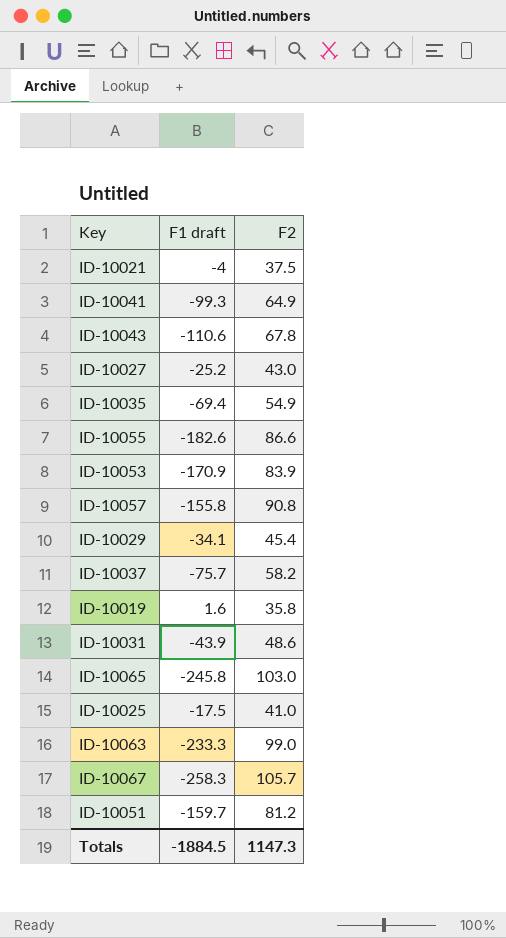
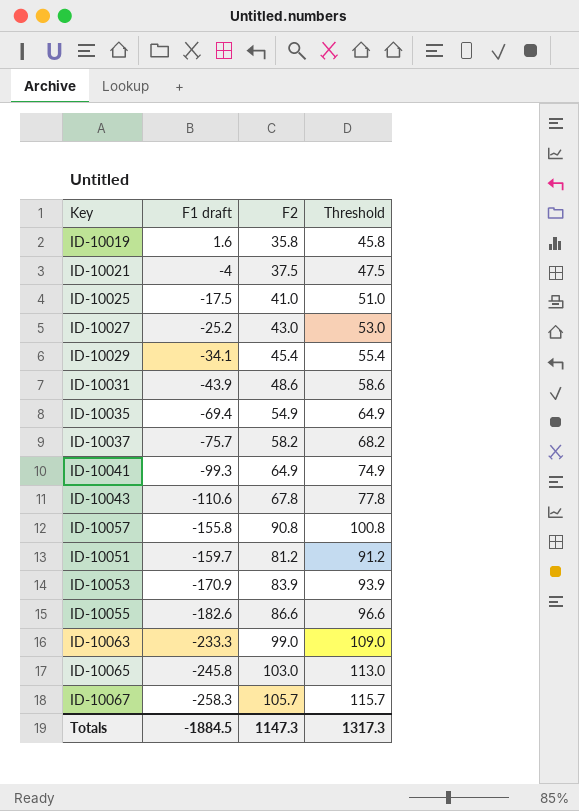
row order: none -> F1 draft descending
column Threshold | formula: none -> [F2] + 10

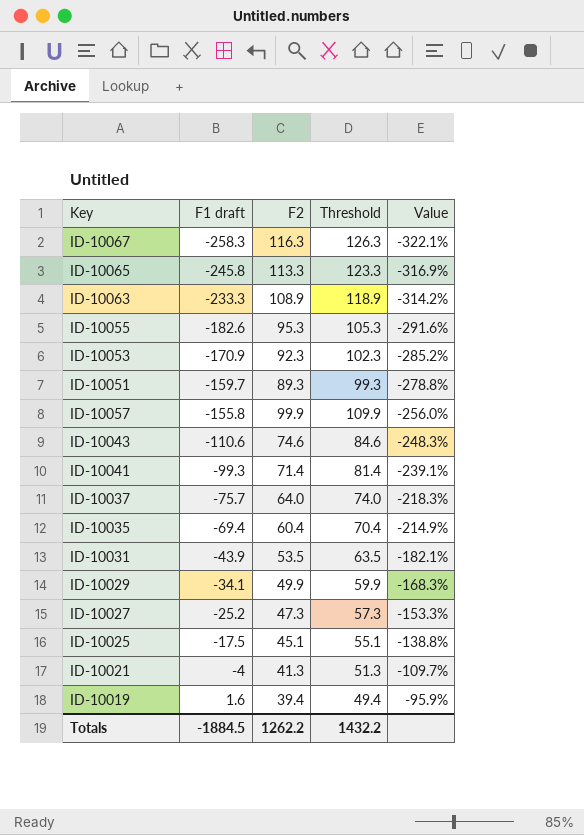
row order: F1 draft descending -> F1 draft ascending
column Value | formula: none -> ([F1 draft] - [F2]) / [F2]
ID-10067 | F2: 105.7 -> 116.3
ID-10067 | Threshold: 115.7 -> 126.3
ID-10065 | F2: 103.0 -> 113.3
ID-10065 | Threshold: 113.0 -> 123.3
ID-10063 | F2: 99.0 -> 108.9
ID-10063 | Threshold: 109.0 -> 118.9
ID-10055 | F2: 86.6 -> 95.3
ID-10055 | Threshold: 96.6 -> 105.3
ID-10053 | F2: 83.9 -> 92.3
ID-10053 | Threshold: 93.9 -> 102.3
ID-10051 | F2: 81.2 -> 89.3
ID-10051 | Threshold: 91.2 -> 99.3
ID-10057 | F2: 90.8 -> 99.9
ID-10057 | Threshold: 100.8 -> 109.9
ID-10043 | F2: 67.8 -> 74.6
ID-10043 | Threshold: 77.8 -> 84.6
ID-10041 | F2: 64.9 -> 71.4
ID-10041 | Threshold: 74.9 -> 81.4
ID-10037 | F2: 58.2 -> 64.0
ID-10037 | Threshold: 68.2 -> 74.0
ID-10035 | F2: 54.9 -> 60.4
ID-10035 | Threshold: 64.9 -> 70.4
ID-10031 | F2: 48.6 -> 53.5
ID-10031 | Threshold: 58.6 -> 63.5
ID-10029 | F2: 45.4 -> 49.9
ID-10029 | Threshold: 55.4 -> 59.9
ID-10027 | F2: 43.0 -> 47.3
ID-10027 | Threshold: 53.0 -> 57.3
ID-10025 | F2: 41.0 -> 45.1
ID-10025 | Threshold: 51.0 -> 55.1
ID-10021 | F2: 37.5 -> 41.3
ID-10021 | Threshold: 47.5 -> 51.3
ID-10019 | F2: 35.8 -> 39.4
ID-10019 | Threshold: 45.8 -> 49.4
Totals | F2: 1147.3 -> 1262.2
Totals | Threshold: 1317.3 -> 1432.2

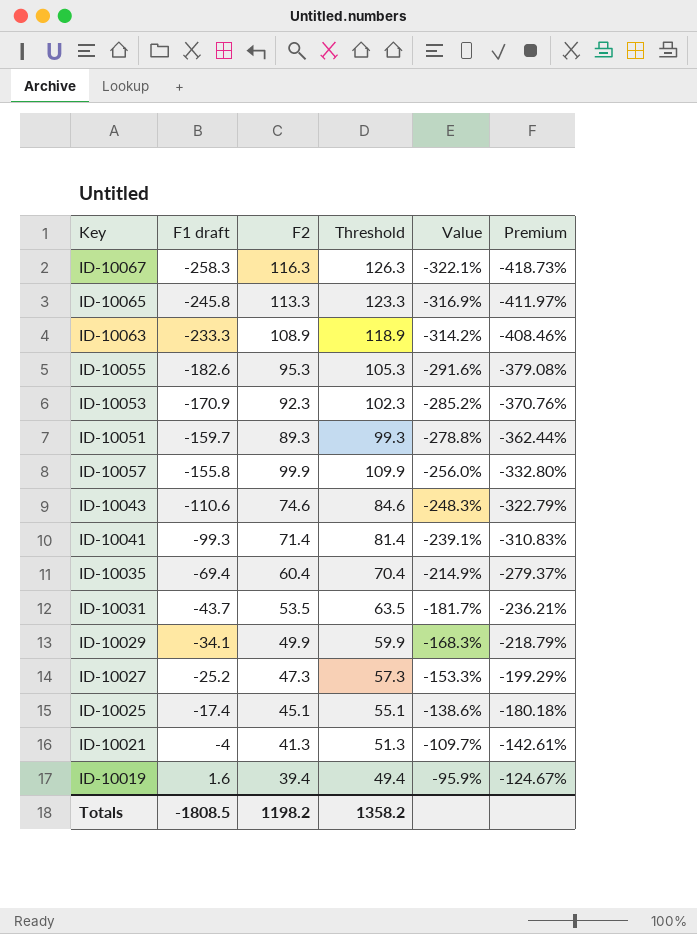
column Premium | formula: none -> [Value] * 1.3
row ID-10037: -75.7 | 64.0 | 74.0 | -218.3% -> none
ID-10031 | F1 draft: -43.9 -> -43.7
ID-10031 | Value: -182.1% -> -181.7%
ID-10025 | F1 draft: -17.5 -> -17.4
ID-10025 | Value: -138.8% -> -138.6%
Totals | F1 draft: -1884.5 -> -1808.5
Totals | F2: 1262.2 -> 1198.2
Totals | Threshold: 1432.2 -> 1358.2

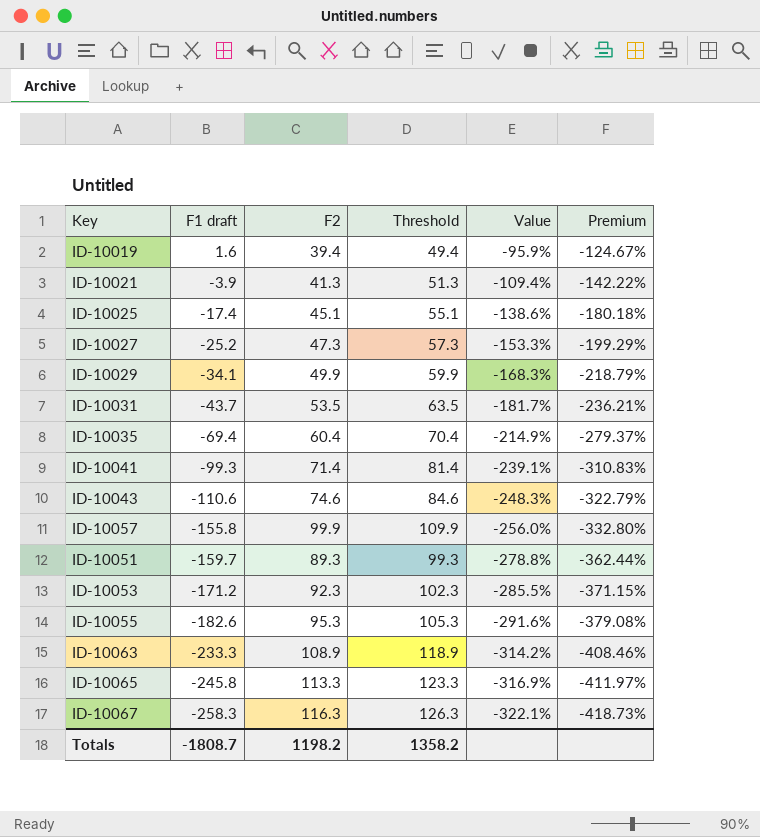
row order: F1 draft ascending -> F1 draft descending
ID-10021 | F1 draft: -4 -> -3.9
ID-10021 | Value: -109.7% -> -109.4%
ID-10021 | Premium: -142.61% -> -142.22%
ID-10053 | F1 draft: -170.9 -> -171.2
ID-10053 | Value: -285.2% -> -285.5%
ID-10053 | Premium: -370.76% -> -371.15%
Totals | F1 draft: -1808.5 -> -1808.7

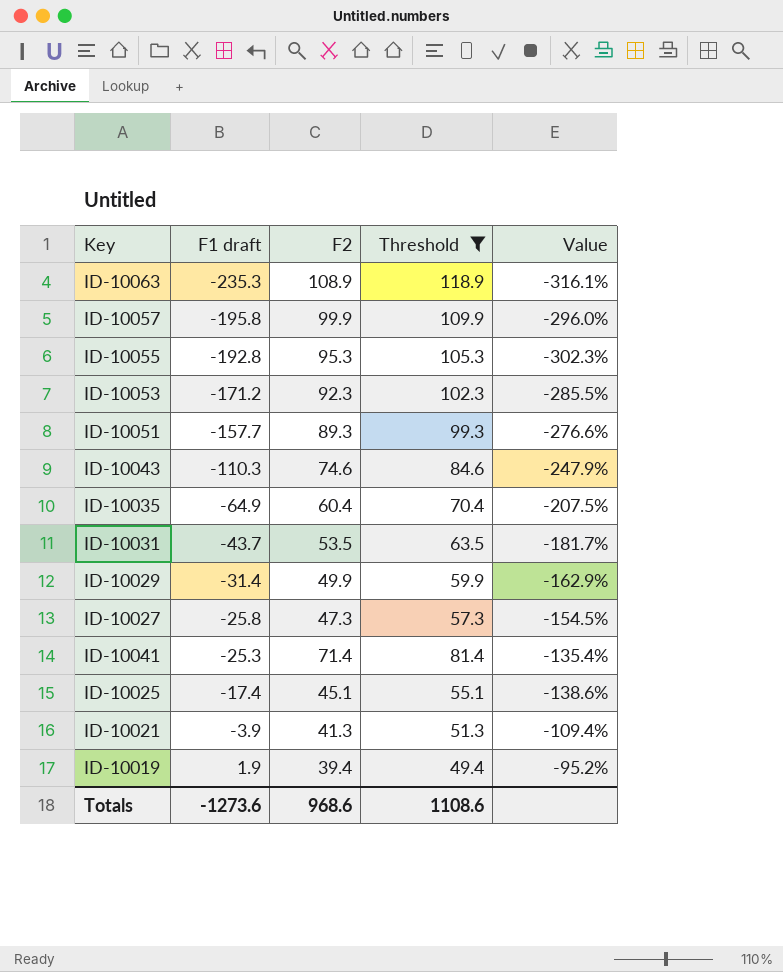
filter: none -> Threshold <= 118.9
row order: F1 draft descending -> F1 draft ascending
column Premium | formula: [Value] * 1.3 -> none
ID-10063 | F1 draft: -233.3 -> -235.3
ID-10063 | Value: -314.2% -> -316.1%
ID-10057 | F1 draft: -155.8 -> -195.8
ID-10057 | Value: -256.0% -> -296.0%
ID-10055 | F1 draft: -182.6 -> -192.8
ID-10055 | Value: -291.6% -> -302.3%
ID-10051 | F1 draft: -159.7 -> -157.7
ID-10051 | Value: -278.8% -> -276.6%
ID-10043 | F1 draft: -110.6 -> -110.3
ID-10043 | Value: -248.3% -> -247.9%
ID-10035 | F1 draft: -69.4 -> -64.9
ID-10035 | Value: -214.9% -> -207.5%
ID-10029 | F1 draft: -34.1 -> -31.4
ID-10029 | Value: -168.3% -> -162.9%
ID-10027 | F1 draft: -25.2 -> -25.8
ID-10027 | Value: -153.3% -> -154.5%
ID-10041 | F1 draft: -99.3 -> -25.3
ID-10041 | Value: -239.1% -> -135.4%
ID-10019 | F1 draft: 1.6 -> 1.9
ID-10019 | Value: -95.9% -> -95.2%
Totals | F1 draft: -1808.7 -> -1273.6
Totals | F2: 1198.2 -> 968.6
Totals | Threshold: 1358.2 -> 1108.6

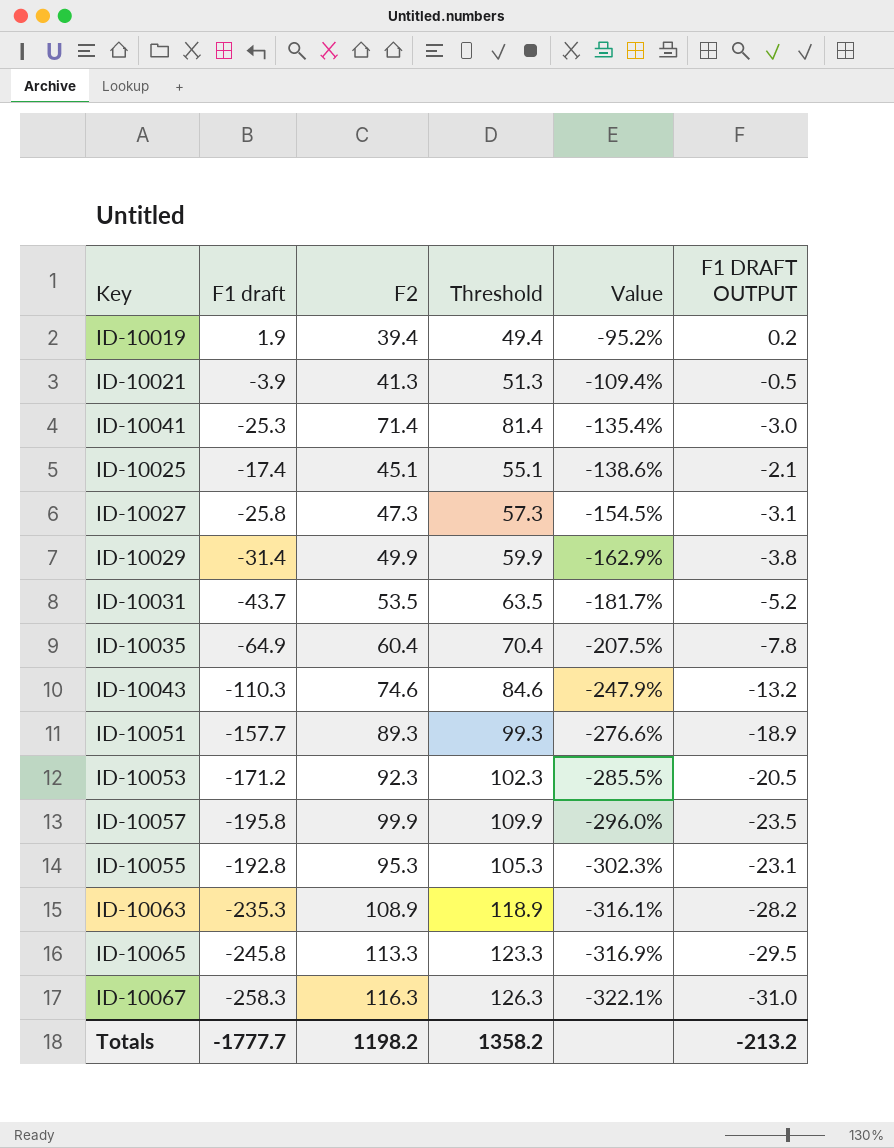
filter: Threshold <= 118.9 -> none
row order: F1 draft ascending -> Value descending
column F1 DRAFT OUTPUT | formula: none -> [F1 draft] * 0.12
Totals | F1 draft: -1273.6 -> -1777.7
Totals | F2: 968.6 -> 1198.2
Totals | Threshold: 1108.6 -> 1358.2

